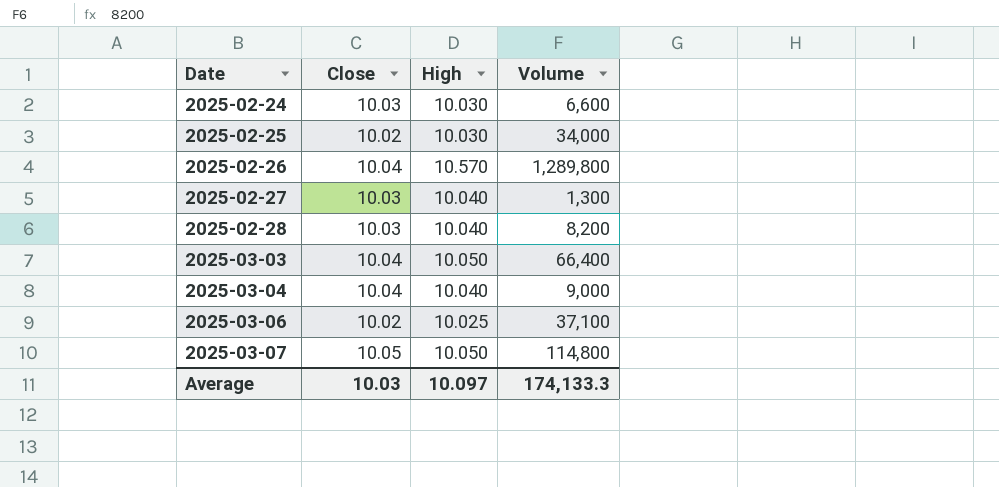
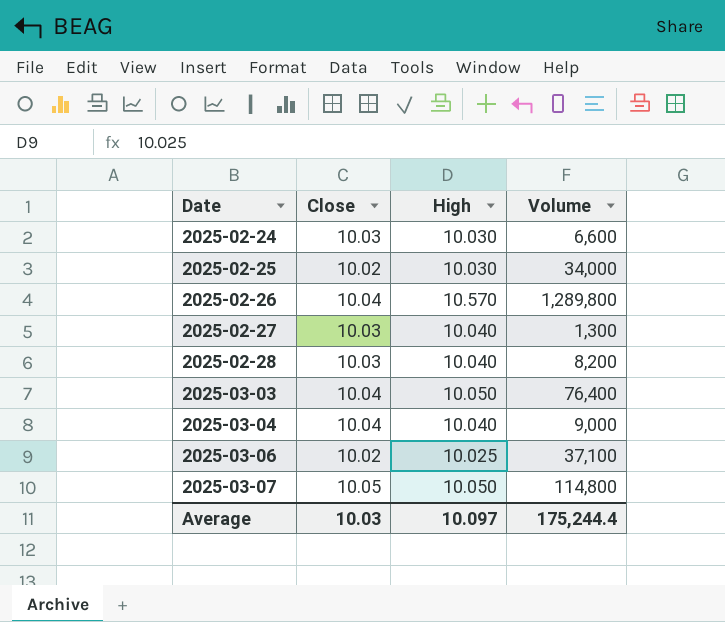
2025-03-03 | Volume: 66,400 -> 76,400
Average | Volume: 174,133.3 -> 175,244.4

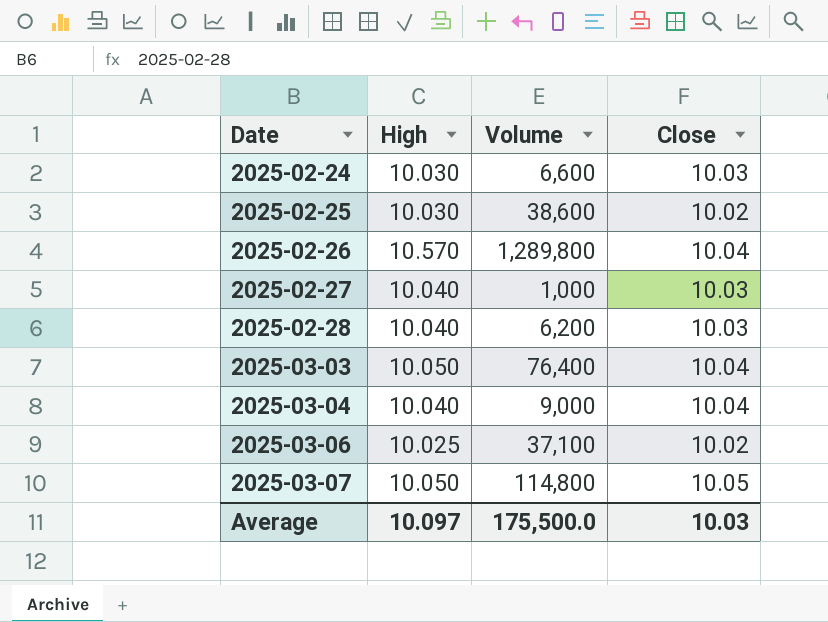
column Close | position: 2 -> 4
2025-02-25 | Volume: 34,000 -> 38,600
2025-02-27 | Volume: 1,300 -> 1,000
2025-02-28 | Volume: 8,200 -> 6,200
Average | Volume: 175,244.4 -> 175,500.0

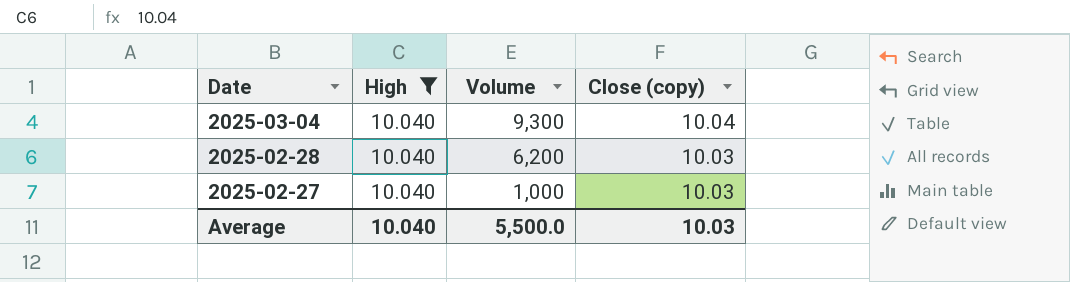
filter: none -> High = 10.040
row order: Date ascending -> Date descending
column name: Close -> Close (copy)
2025-03-04 | Volume: 9,000 -> 9,300
Average | High: 10.097 -> 10.040
Average | Volume: 175,500.0 -> 5,500.0

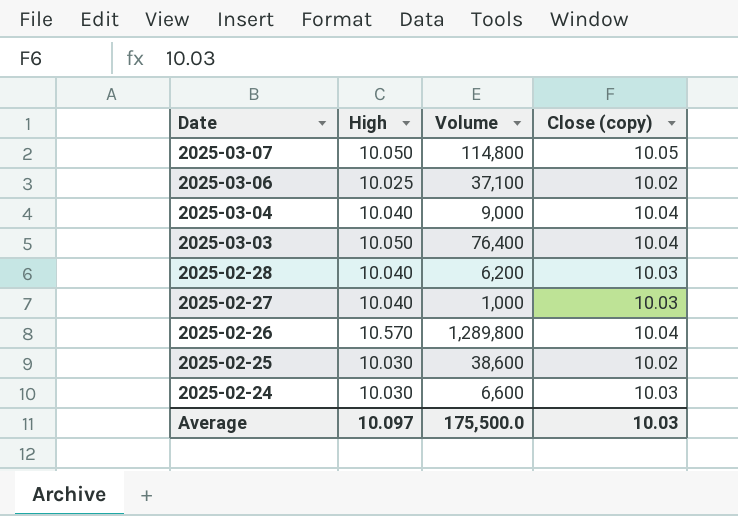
filter: High = 10.040 -> none
2025-03-04 | Volume: 9,300 -> 9,000
Average | High: 10.040 -> 10.097
Average | Volume: 5,500.0 -> 175,500.0

